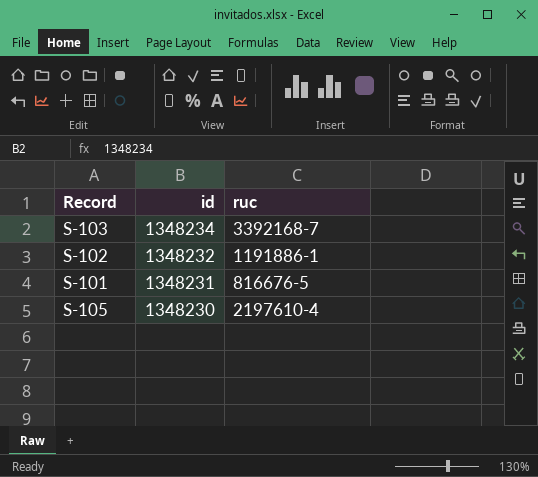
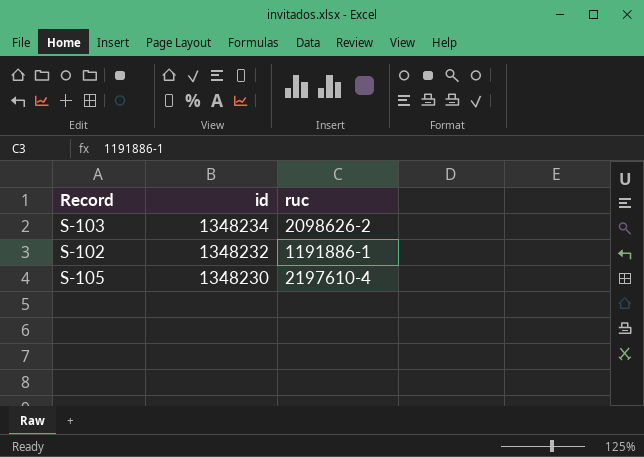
row S-101: 1348231 | 816676-5 -> none
S-103 | ruc: 3392168-7 -> 2098626-2

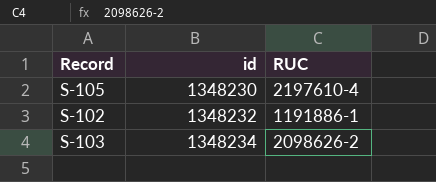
row order: id descending -> id ascending
column name: ruc -> RUC

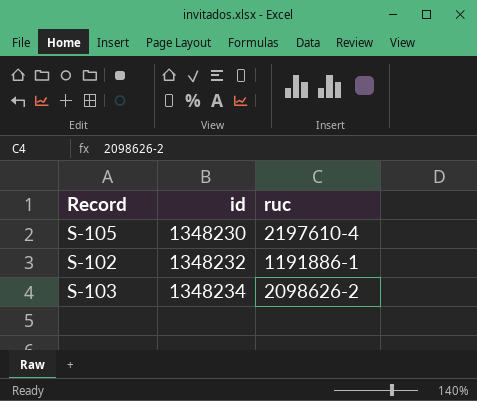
column name: RUC -> ruc

